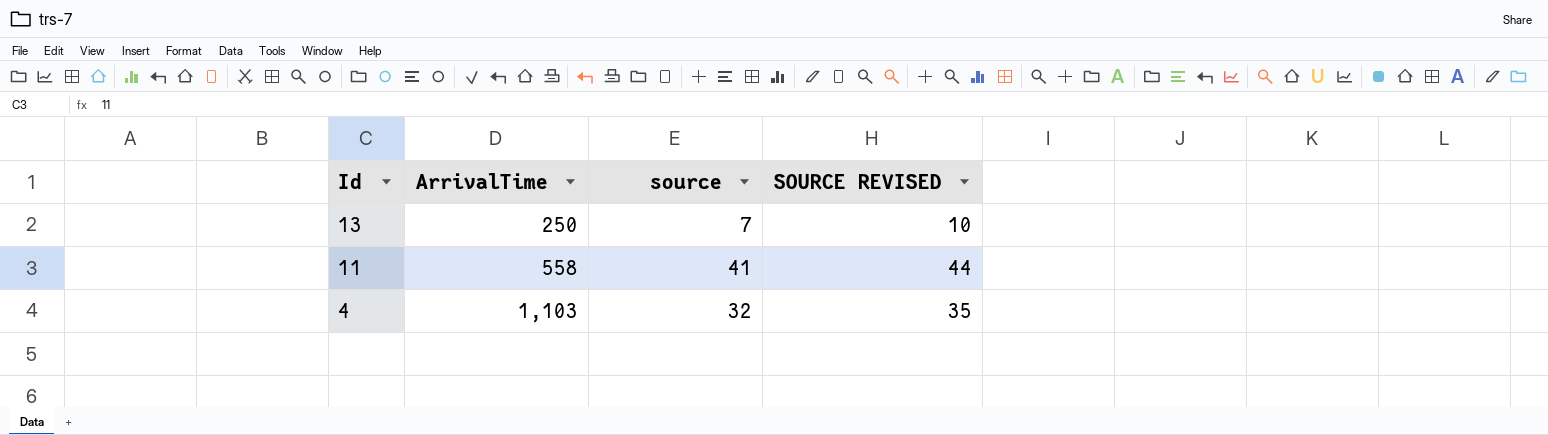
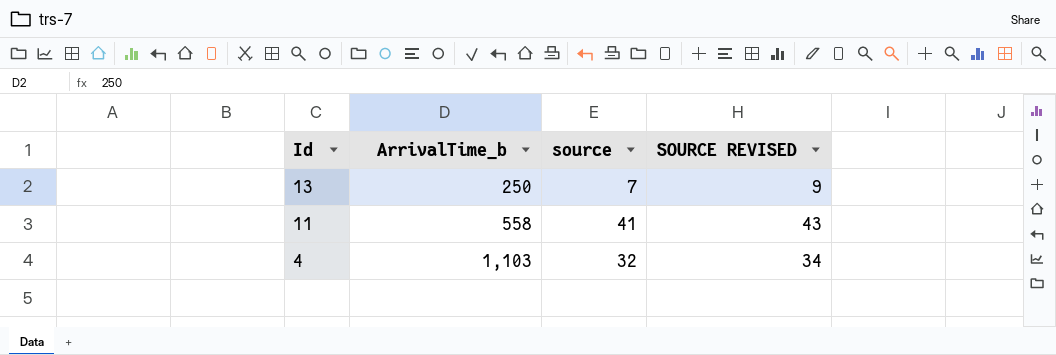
column name: ArrivalTime -> ArrivalTime_b
column SOURCE REVISED | formula: [source] + 3 -> [source] + 2

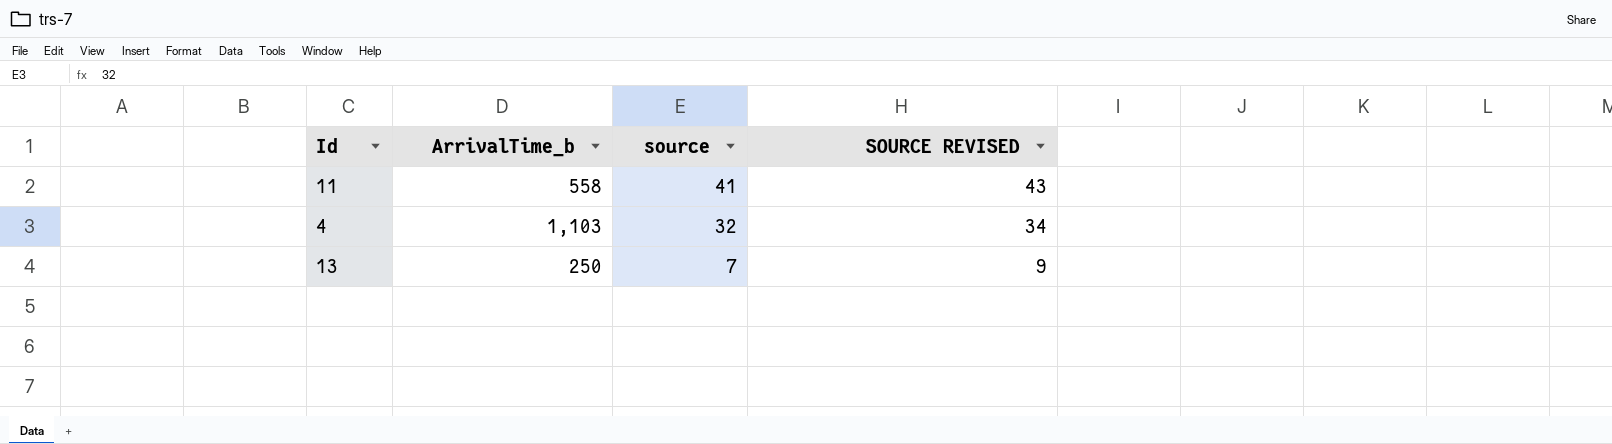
row order: Id descending -> source descending

